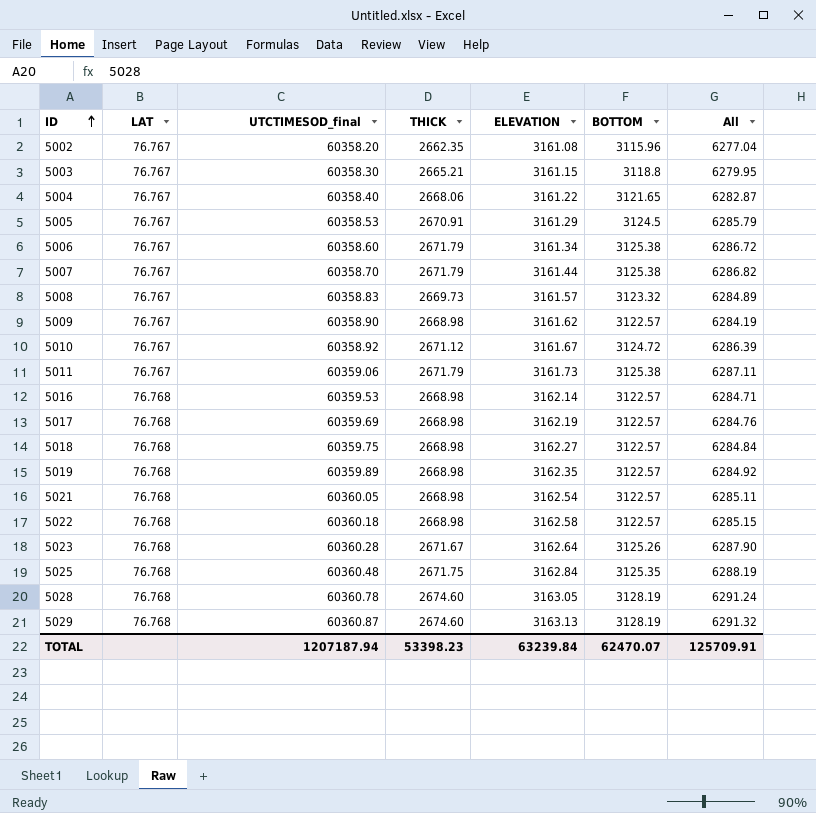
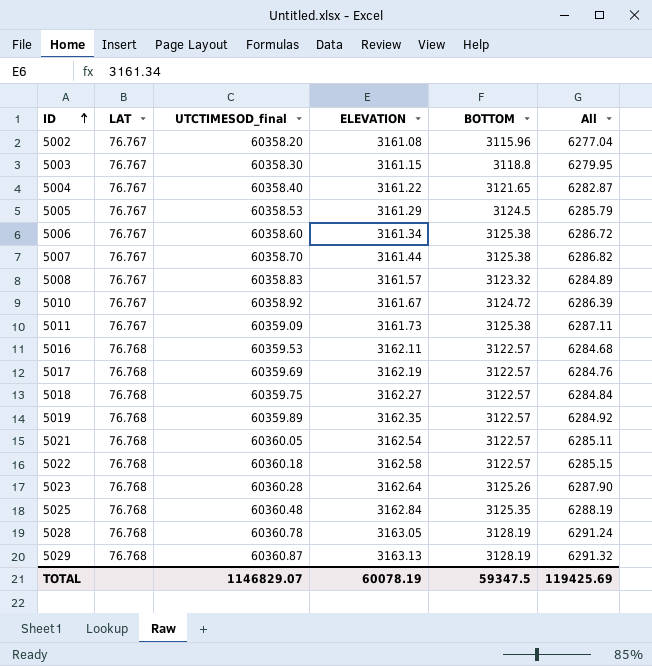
column THICK | position: 4 -> none
row 5009: 76.767 | 60358.90 | 2668.98 | 3161.62 | 3122.57 | 6284.19 -> none
5011 | UTCTIMESOD_final: 60359.06 -> 60359.09
5016 | ELEVATION: 3162.14 -> 3162.11
5016 | All: 6284.71 -> 6284.68
TOTAL | UTCTIMESOD_final: 1207187.94 -> 1146829.07
TOTAL | ELEVATION: 63239.84 -> 60078.19
TOTAL | BOTTOM: 62470.07 -> 59347.5
TOTAL | All: 125709.91 -> 119425.69

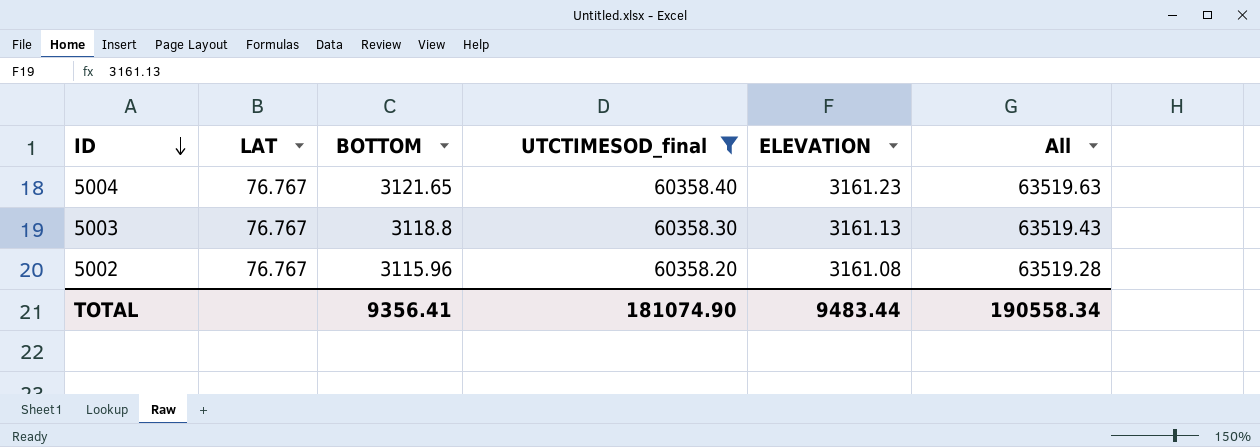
filter: none -> UTCTIMESOD_final <= 60358.40
row order: ID ascending -> ID descending
column BOTTOM | position: 5 -> 3
column All | formula: [ELEVATION] + [BOTTOM] -> [UTCTIMESOD_final] + [ELEVATION]
5004 | ELEVATION: 3161.22 -> 3161.23
5003 | ELEVATION: 3161.15 -> 3161.13
TOTAL | BOTTOM: 59347.5 -> 9356.41
TOTAL | UTCTIMESOD_final: 1146829.07 -> 181074.90
TOTAL | ELEVATION: 60078.19 -> 9483.44
TOTAL | All: 119425.69 -> 190558.34

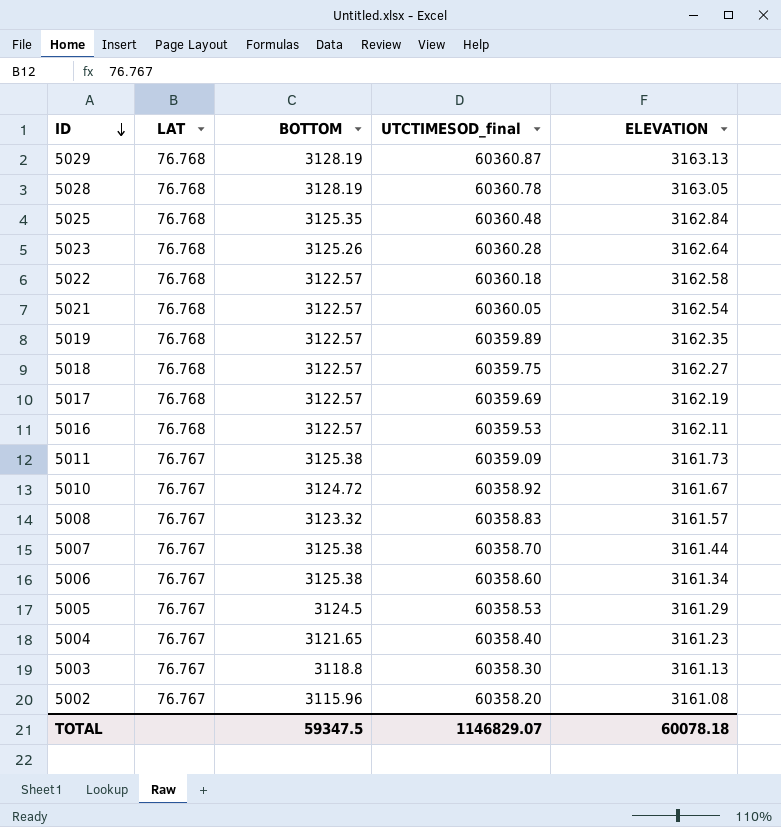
filter: UTCTIMESOD_final <= 60358.40 -> none
column All | formula: [UTCTIMESOD_final] + [ELEVATION] -> none
TOTAL | BOTTOM: 9356.41 -> 59347.5
TOTAL | UTCTIMESOD_final: 181074.90 -> 1146829.07
TOTAL | ELEVATION: 9483.44 -> 60078.18

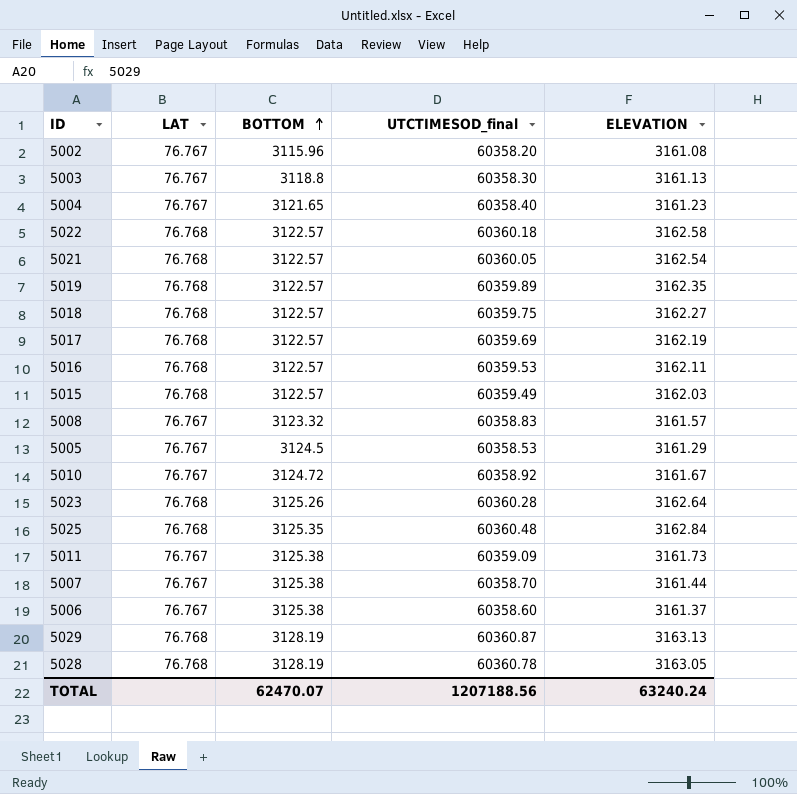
row order: ID descending -> BOTTOM ascending
row 5015: none -> 76.768 | 3122.57 | 60359.49 | 3162.03
5006 | ELEVATION: 3161.34 -> 3161.37
TOTAL | BOTTOM: 59347.5 -> 62470.07
TOTAL | UTCTIMESOD_final: 1146829.07 -> 1207188.56
TOTAL | ELEVATION: 60078.18 -> 63240.24

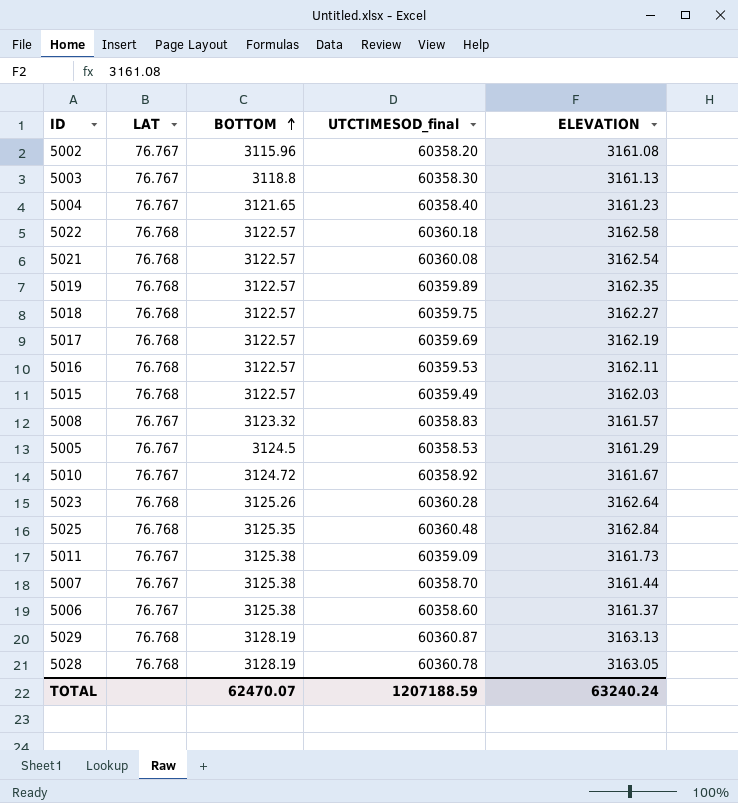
5021 | UTCTIMESOD_final: 60360.05 -> 60360.08
TOTAL | UTCTIMESOD_final: 1207188.56 -> 1207188.59

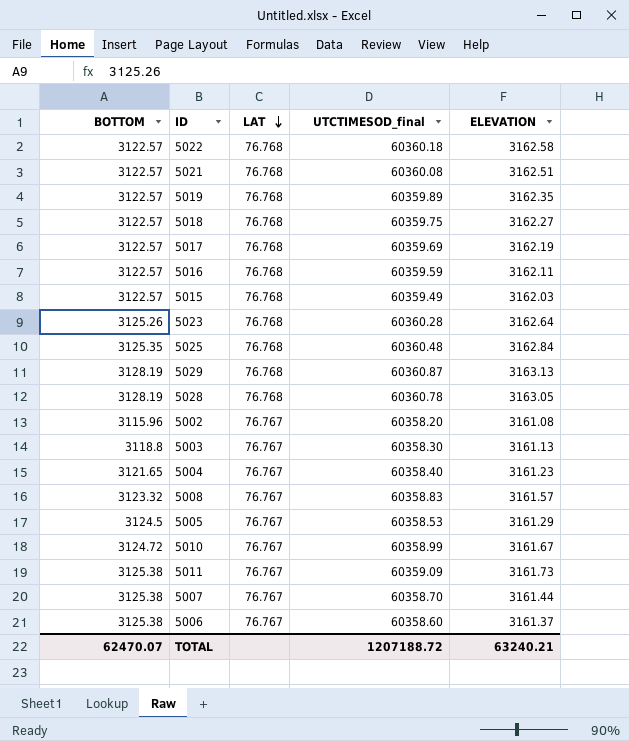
row order: BOTTOM ascending -> LAT descending
column BOTTOM | position: 3 -> 1
5021 | ELEVATION: 3162.54 -> 3162.51
5016 | UTCTIMESOD_final: 60359.53 -> 60359.59
5010 | UTCTIMESOD_final: 60358.92 -> 60358.99
TOTAL | UTCTIMESOD_final: 1207188.59 -> 1207188.72
TOTAL | ELEVATION: 63240.24 -> 63240.21

